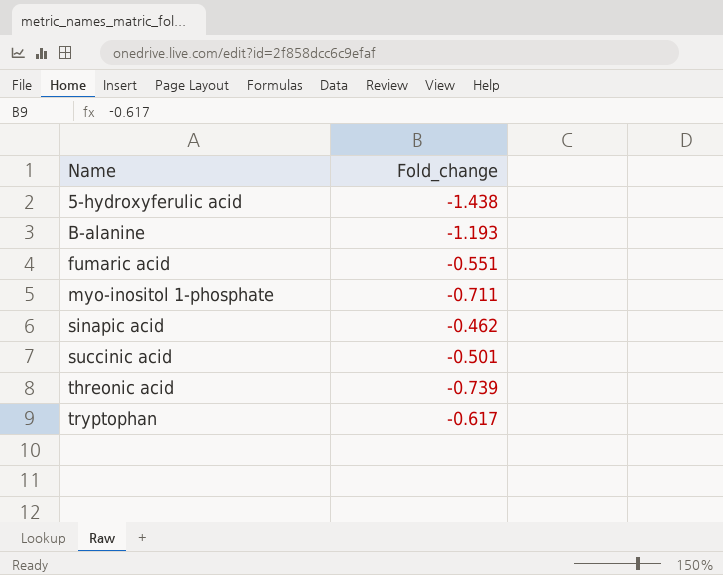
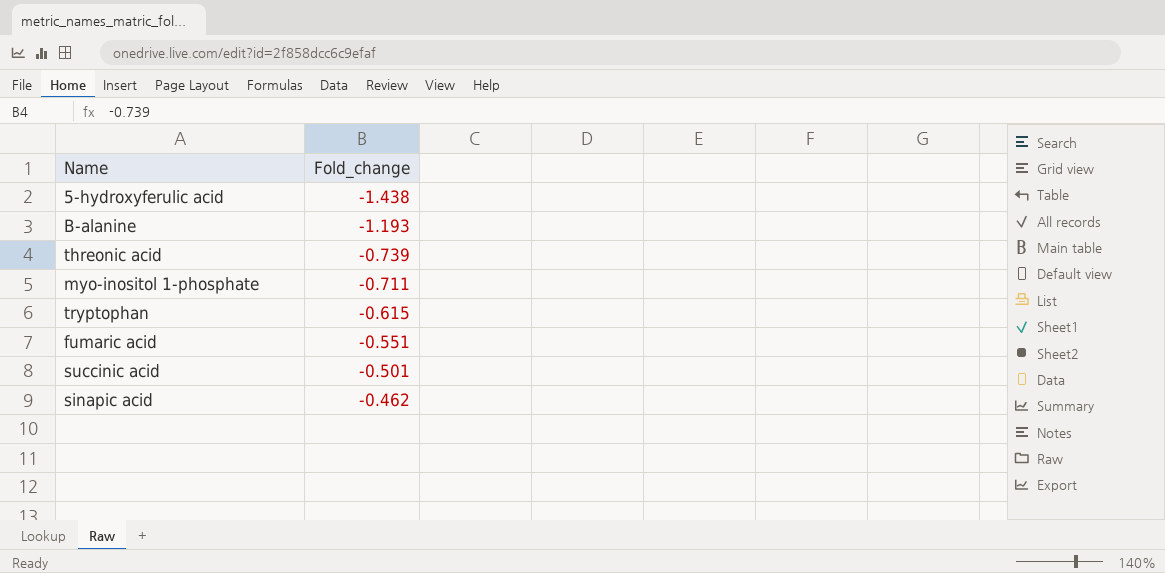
row order: Name ascending -> Fold_change ascending
tryptophan | Fold_change: -0.617 -> -0.615

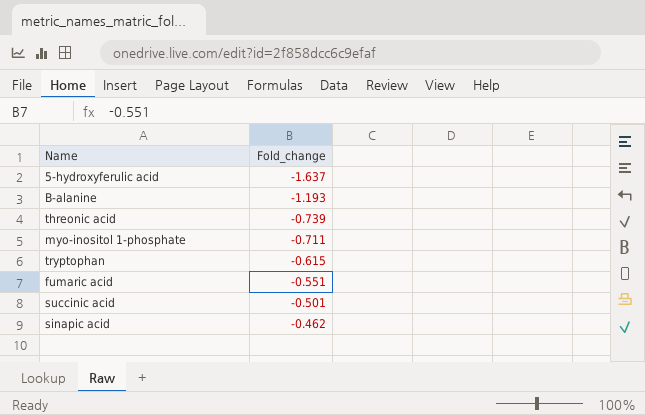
5-hydroxyferulic acid | Fold_change: -1.438 -> -1.637

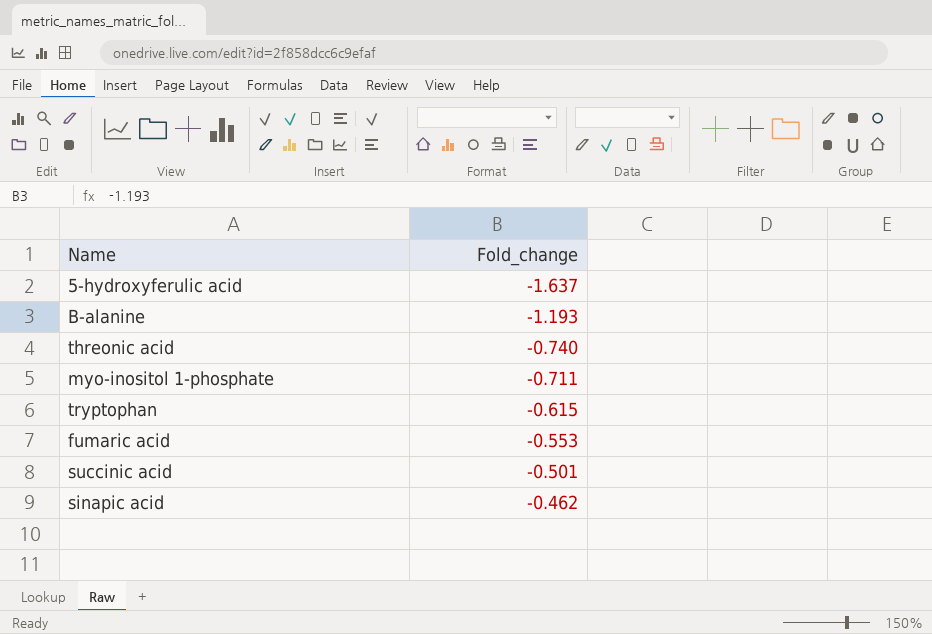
threonic acid | Fold_change: -0.739 -> -0.740
fumaric acid | Fold_change: -0.551 -> -0.553

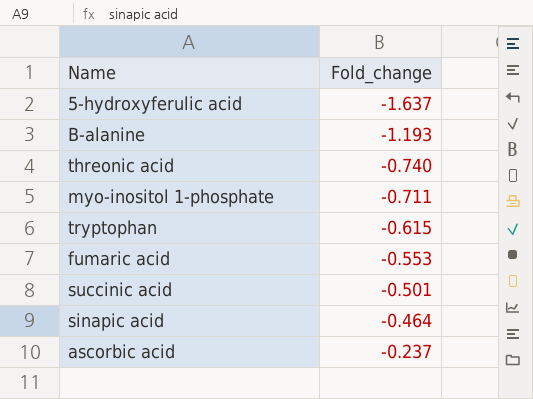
sinapic acid | Fold_change: -0.462 -> -0.464
row ascorbic acid: none -> -0.237

